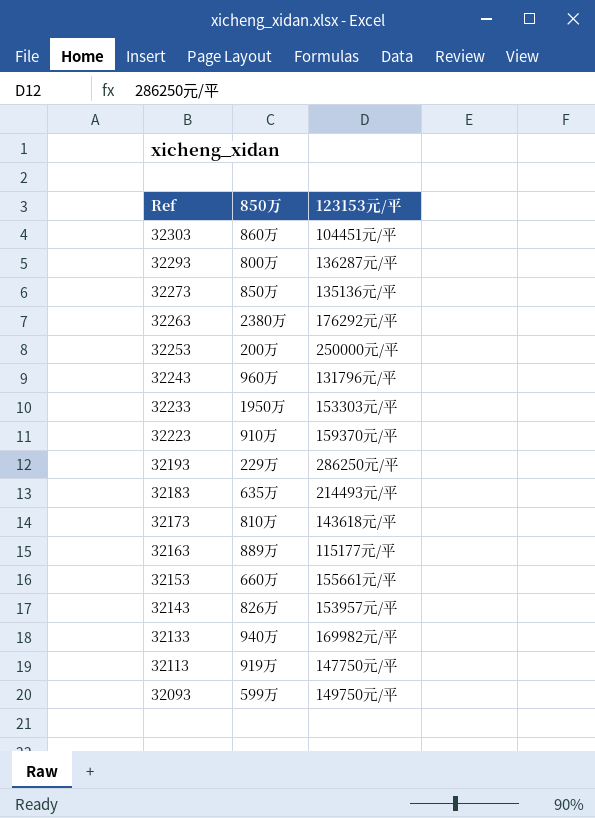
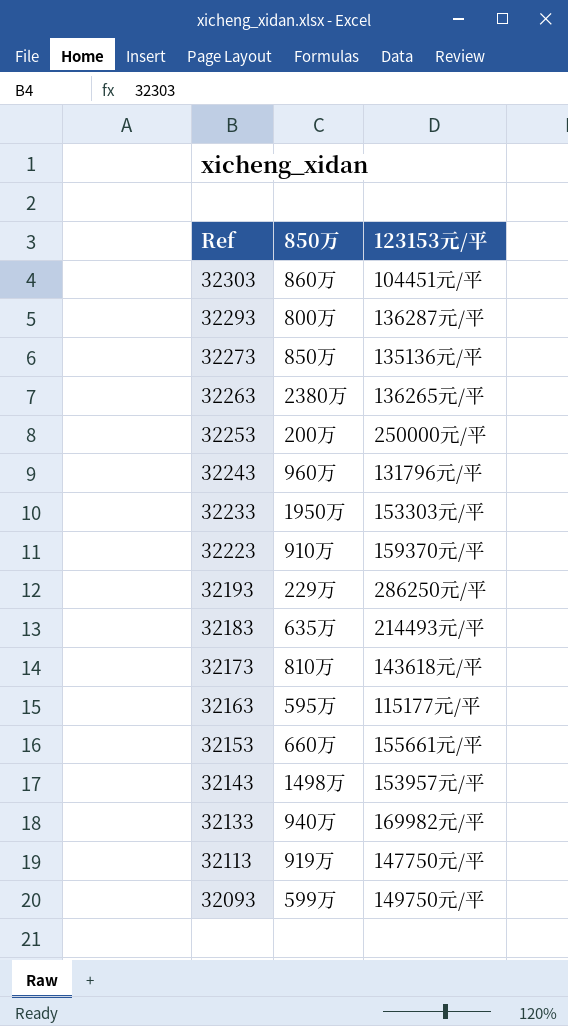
32263 | 123153元/平: 176292元/平 -> 136265元/平
32163 | 850万: 889万 -> 595万
32143 | 850万: 826万 -> 1498万

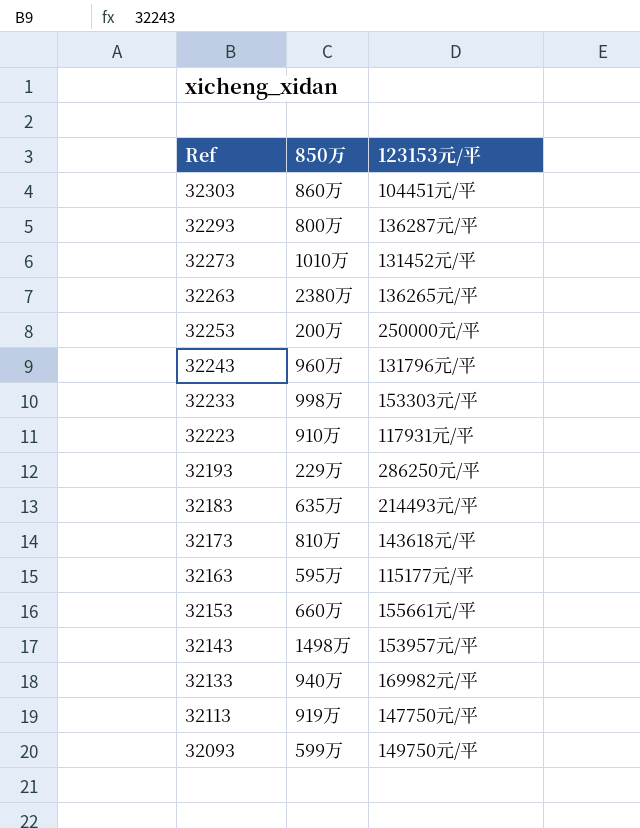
32273 | 850万: 850万 -> 1010万
32273 | 123153元/平: 135136元/平 -> 131452元/平
32233 | 850万: 1950万 -> 998万
32223 | 123153元/平: 159370元/平 -> 117931元/平

